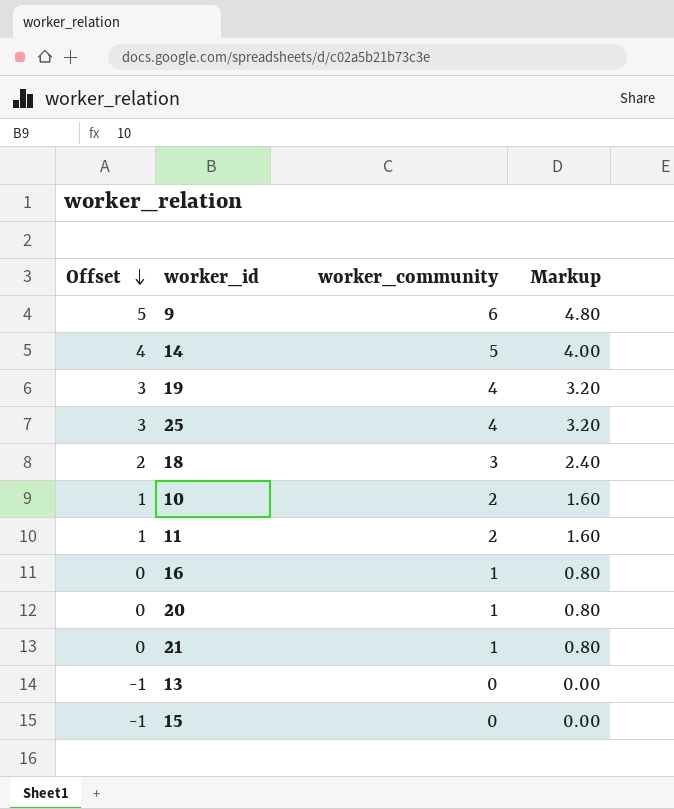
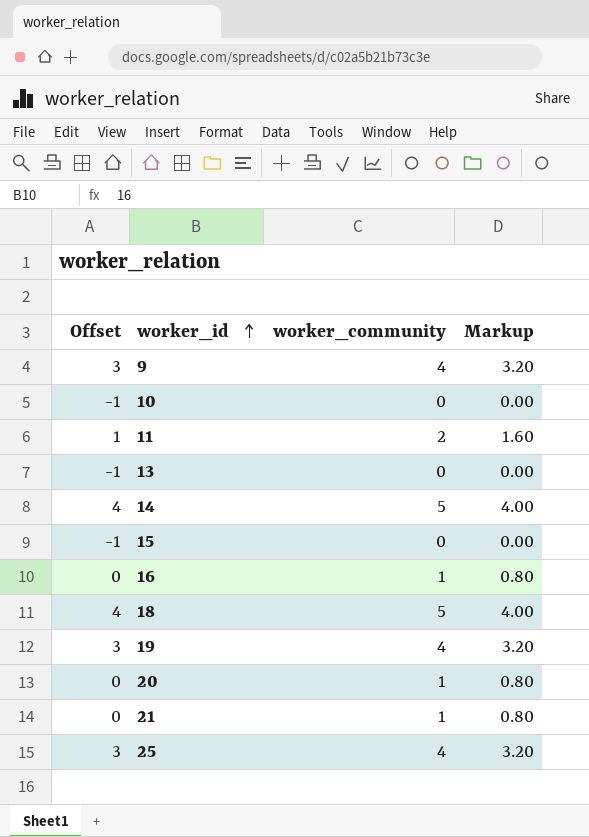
row order: Offset descending -> worker_id ascending
9 | Offset: 5 -> 3
9 | worker_community: 6 -> 4
9 | Markup: 4.80 -> 3.20
10 | Offset: 1 -> -1
10 | worker_community: 2 -> 0
10 | Markup: 1.60 -> 0.00
18 | Offset: 2 -> 4
18 | worker_community: 3 -> 5
18 | Markup: 2.40 -> 4.00

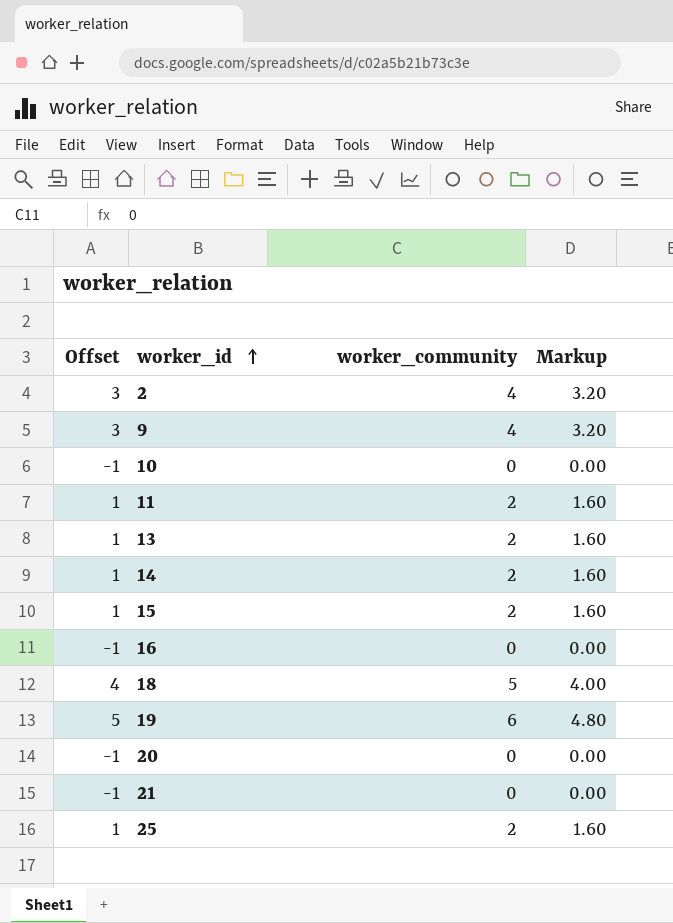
row 2: none -> 3 | 4 | 3.20
13 | Offset: -1 -> 1
13 | worker_community: 0 -> 2
13 | Markup: 0.00 -> 1.60
14 | Offset: 4 -> 1
14 | worker_community: 5 -> 2
14 | Markup: 4.00 -> 1.60
15 | Offset: -1 -> 1
15 | worker_community: 0 -> 2
15 | Markup: 0.00 -> 1.60
16 | Offset: 0 -> -1
16 | worker_community: 1 -> 0
16 | Markup: 0.80 -> 0.00
19 | Offset: 3 -> 5
19 | worker_community: 4 -> 6
19 | Markup: 3.20 -> 4.80
20 | Offset: 0 -> -1
20 | worker_community: 1 -> 0
20 | Markup: 0.80 -> 0.00
21 | Offset: 0 -> -1
21 | worker_community: 1 -> 0
21 | Markup: 0.80 -> 0.00
25 | Offset: 3 -> 1
25 | worker_community: 4 -> 2
25 | Markup: 3.20 -> 1.60

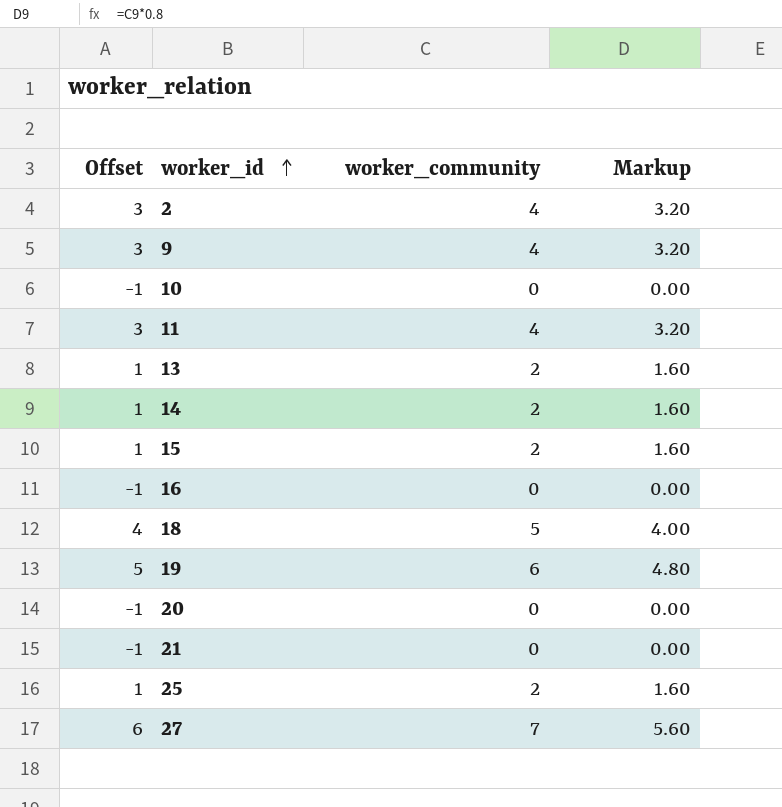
11 | Offset: 1 -> 3
11 | worker_community: 2 -> 4
11 | Markup: 1.60 -> 3.20
row 27: none -> 6 | 7 | 5.60

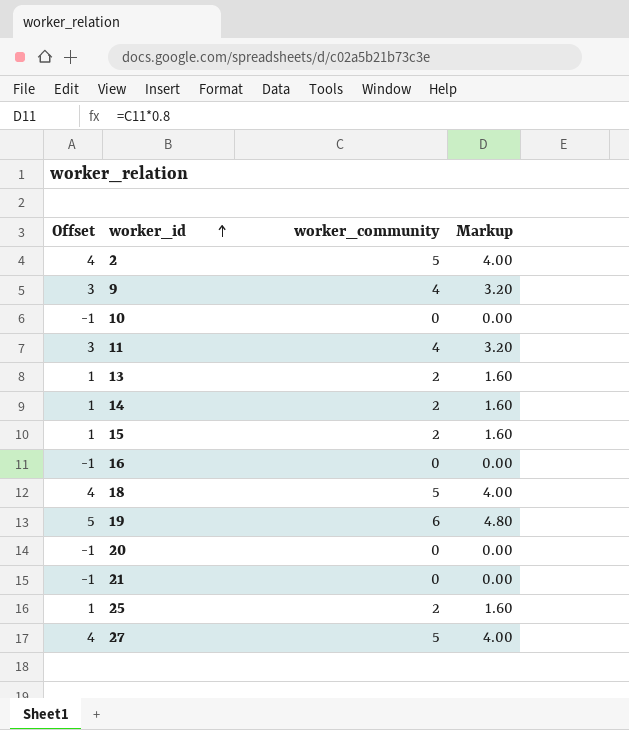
2 | Offset: 3 -> 4
2 | worker_community: 4 -> 5
2 | Markup: 3.20 -> 4.00
27 | Offset: 6 -> 4
27 | worker_community: 7 -> 5
27 | Markup: 5.60 -> 4.00

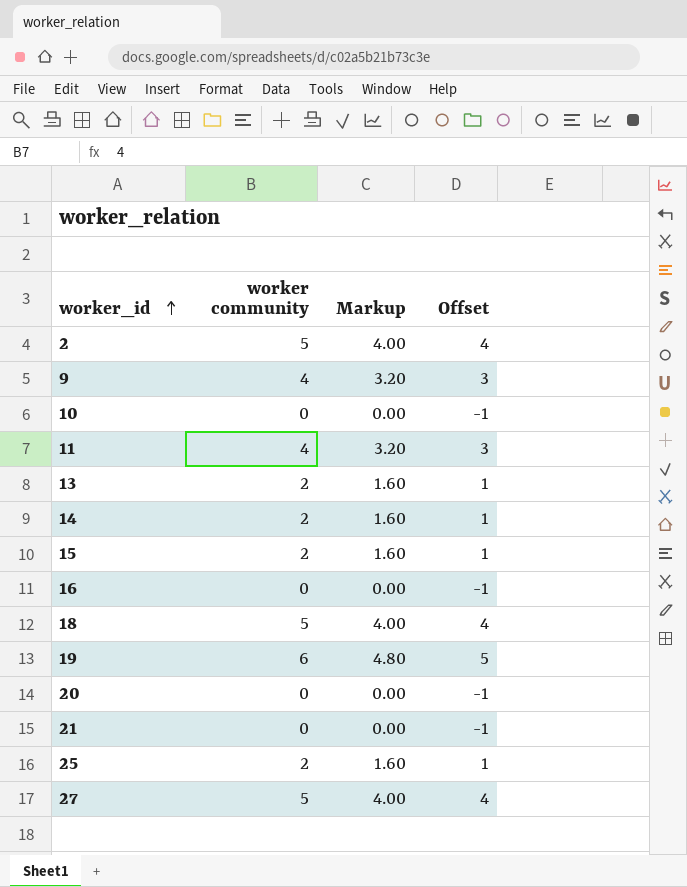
column name: worker_community -> worker community
column Offset | position: 1 -> 4

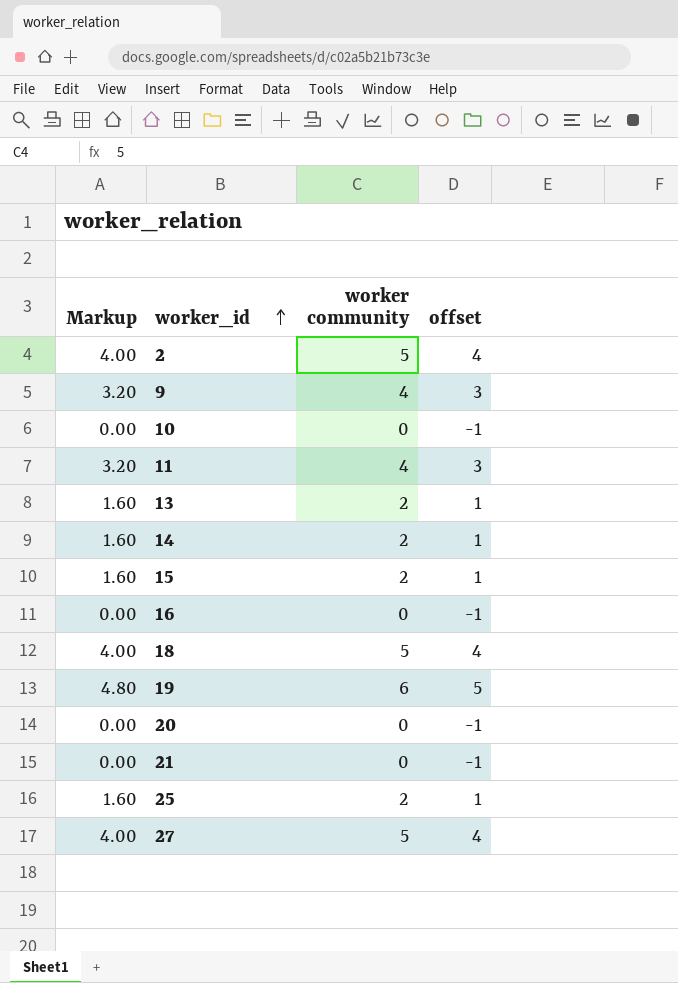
column Markup | position: 3 -> 1
column name: Offset -> offset

